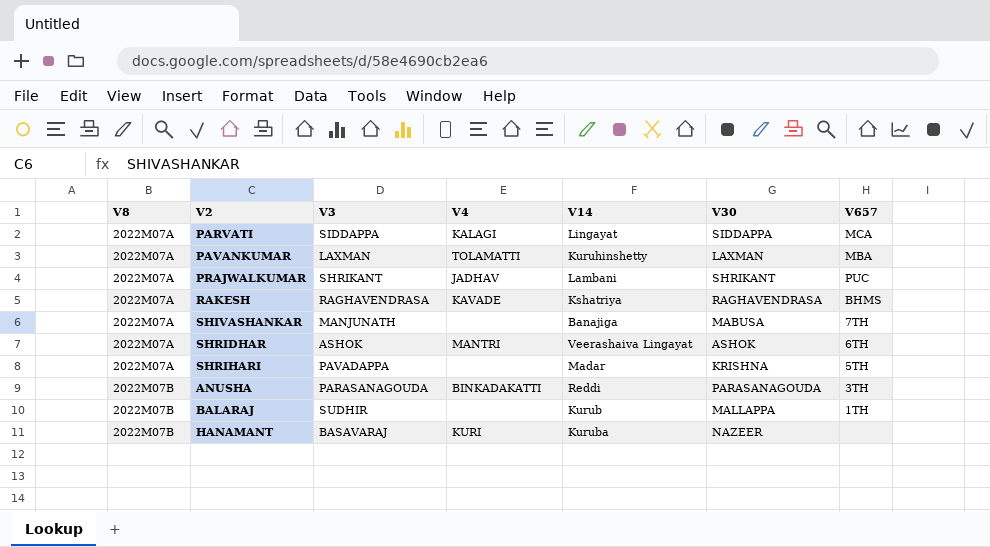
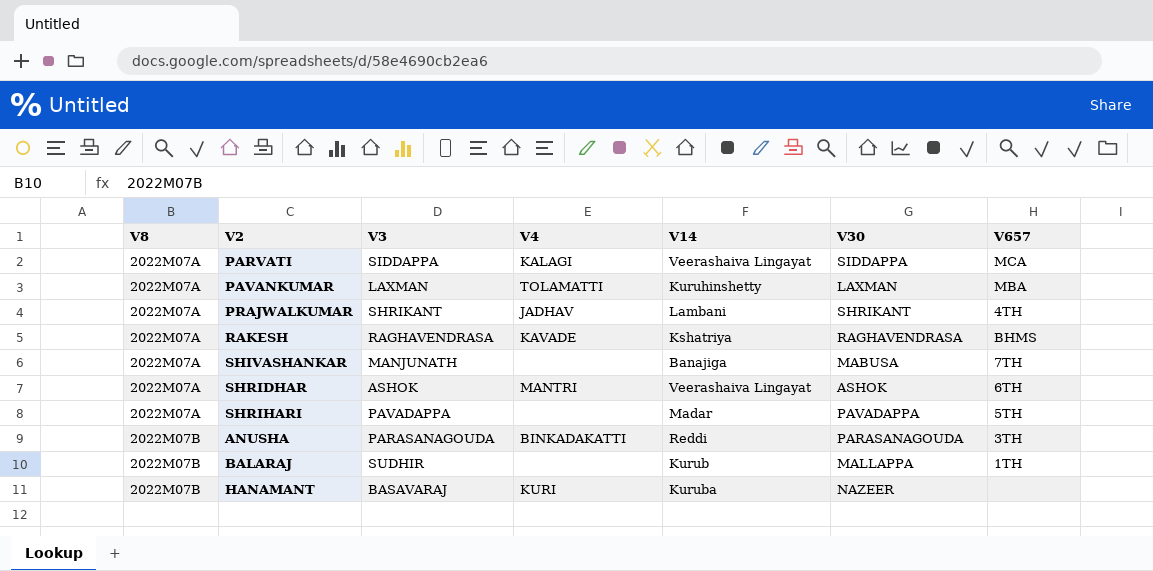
PARVATI | V14: Lingayat -> Veerashaiva Lingayat
PRAJWALKUMAR | V657: PUC -> 4TH
SHRIHARI | V30: KRISHNA -> PAVADAPPA

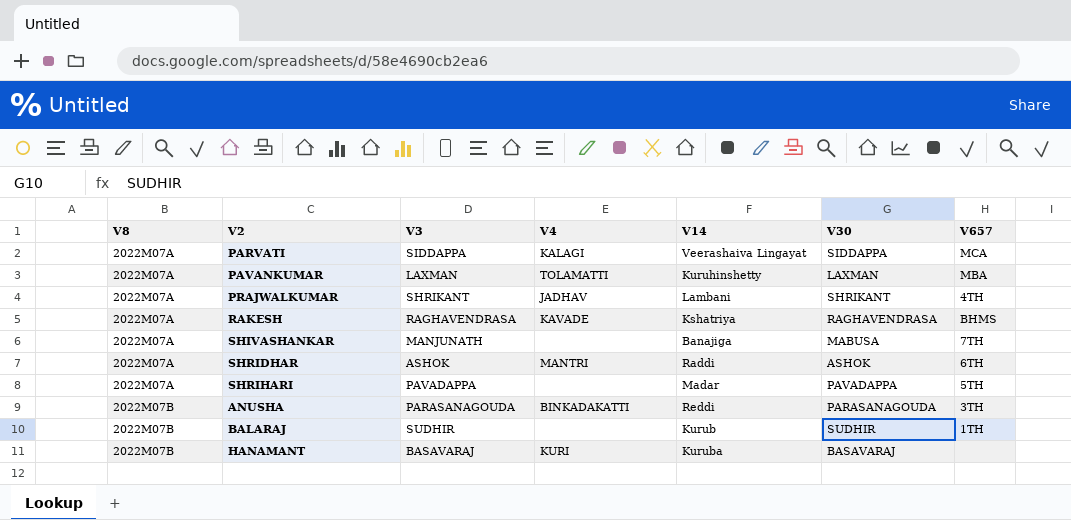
SHRIDHAR | V14: Veerashaiva Lingayat -> Raddi
BALARAJ | V30: MALLAPPA -> SUDHIR
HANAMANT | V30: NAZEER -> BASAVARAJ

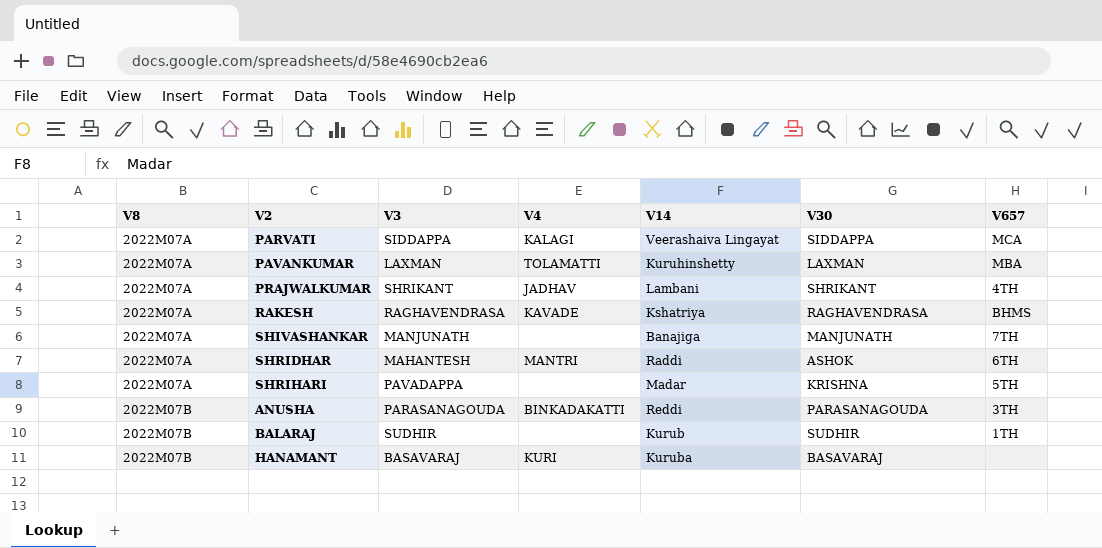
SHIVASHANKAR | V30: MABUSA -> MANJUNATH
SHRIDHAR | V3: ASHOK -> MAHANTESH
SHRIHARI | V30: PAVADAPPA -> KRISHNA

